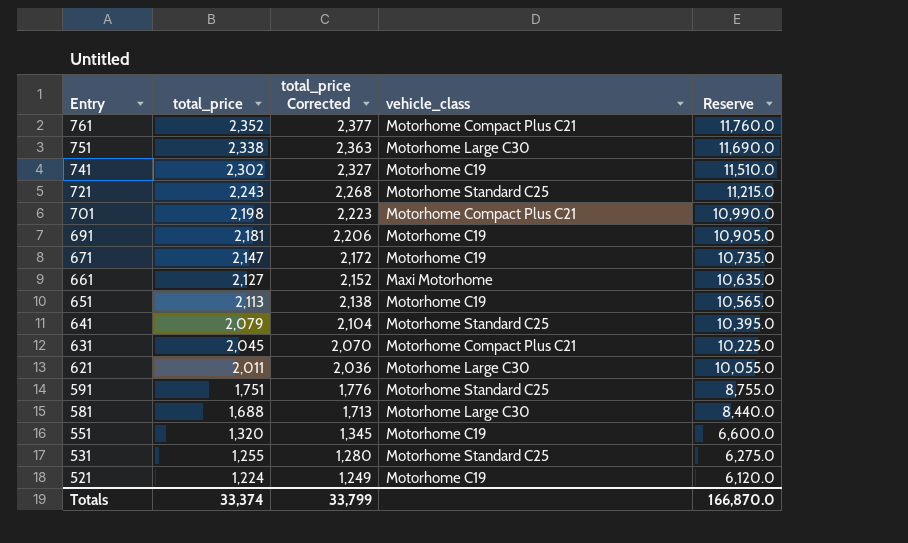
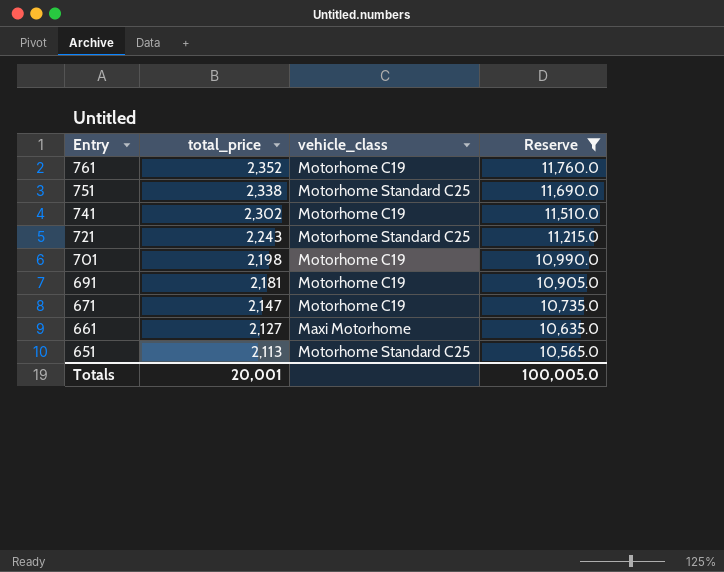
filter: none -> Reserve >= 10,565.0
column total_price Corrected | formula: [total_price] + 25 -> none
761 | vehicle_class: Motorhome Compact Plus C21 -> Motorhome C19
751 | vehicle_class: Motorhome Large C30 -> Motorhome Standard C25
701 | vehicle_class: Motorhome Compact Plus C21 -> Motorhome C19
651 | vehicle_class: Motorhome C19 -> Motorhome Standard C25
Totals | total_price: 33,374 -> 20,001
Totals | Reserve: 166,870.0 -> 100,005.0

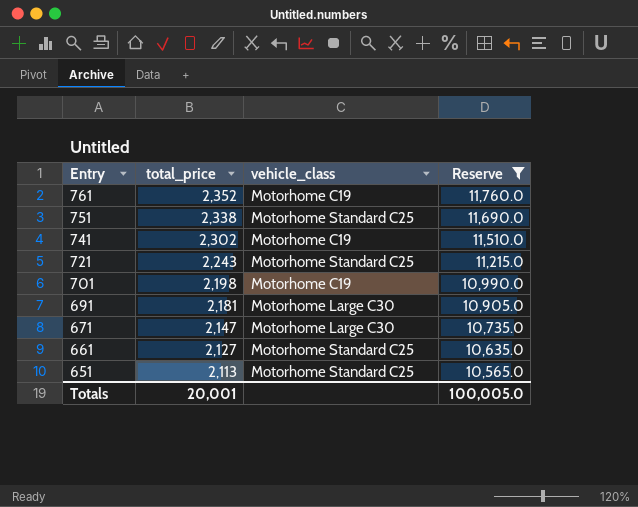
691 | vehicle_class: Motorhome C19 -> Motorhome Large C30
671 | vehicle_class: Motorhome C19 -> Motorhome Large C30
661 | vehicle_class: Maxi Motorhome -> Motorhome Standard C25

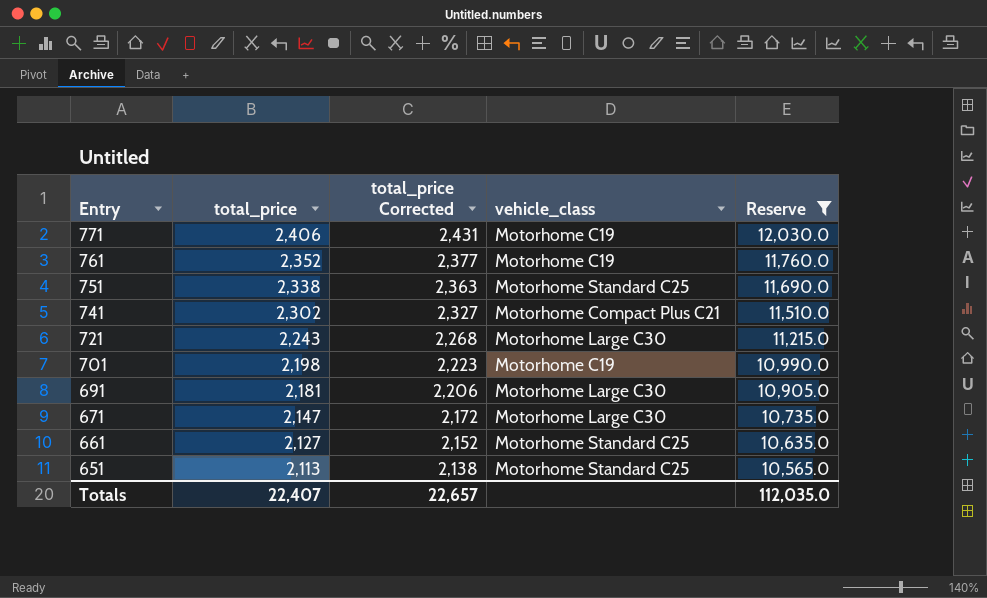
column total_price Corrected | formula: none -> [total_price] + 25
row 771: none -> 2,406 | 2,431 | Motorhome C19 | 12,030.0
741 | vehicle_class: Motorhome C19 -> Motorhome Compact Plus C21
721 | vehicle_class: Motorhome Standard C25 -> Motorhome Large C30
Totals | total_price: 20,001 -> 22,407
Totals | Reserve: 100,005.0 -> 112,035.0

